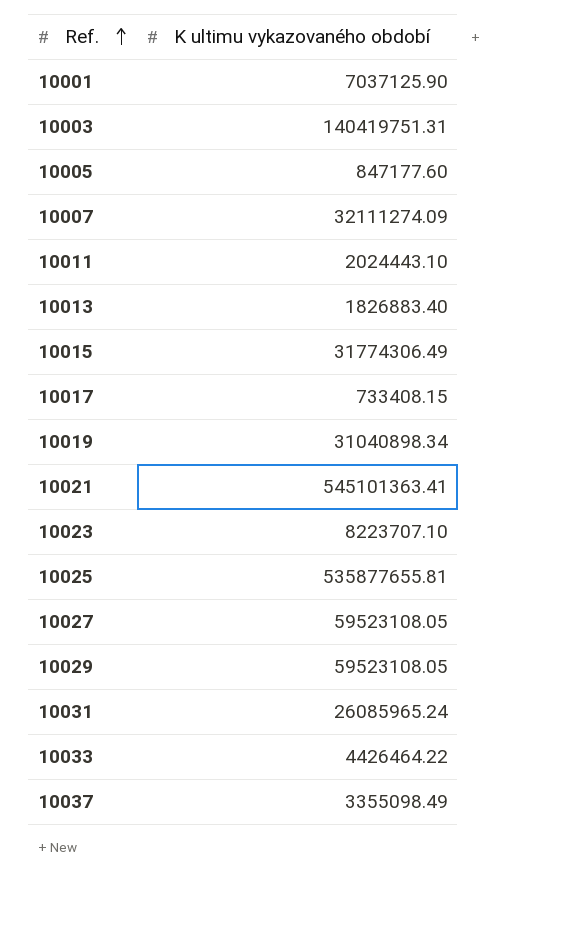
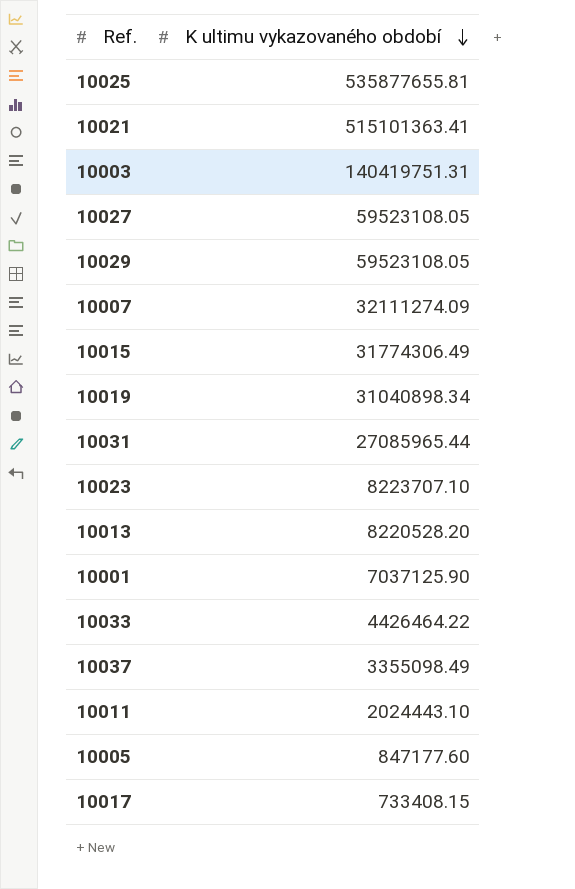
row order: Ref. ascending -> K ultimu vykazovaného období descending
10021 | K ultimu vykazovaného období: 545101363.41 -> 515101363.41
10031 | K ultimu vykazovaného období: 26085965.24 -> 27085965.44
10013 | K ultimu vykazovaného období: 1826883.40 -> 8220528.20

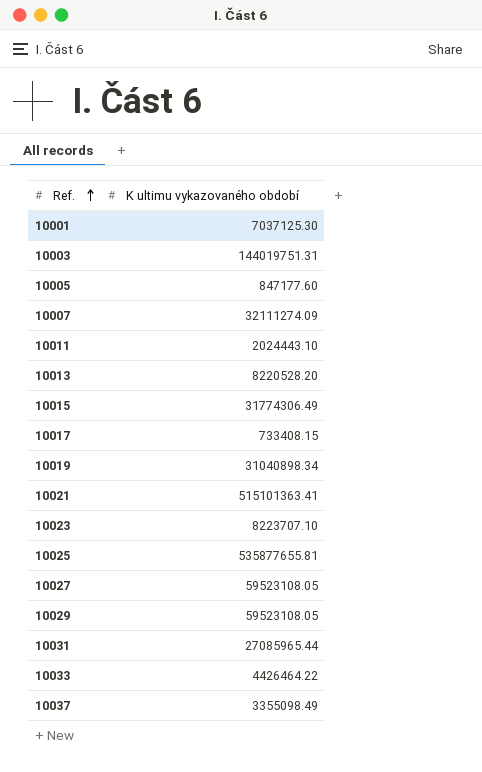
row order: K ultimu vykazovaného období descending -> Ref. ascending
10001 | K ultimu vykazovaného období: 7037125.90 -> 7037125.30
10003 | K ultimu vykazovaného období: 140419751.31 -> 144019751.31

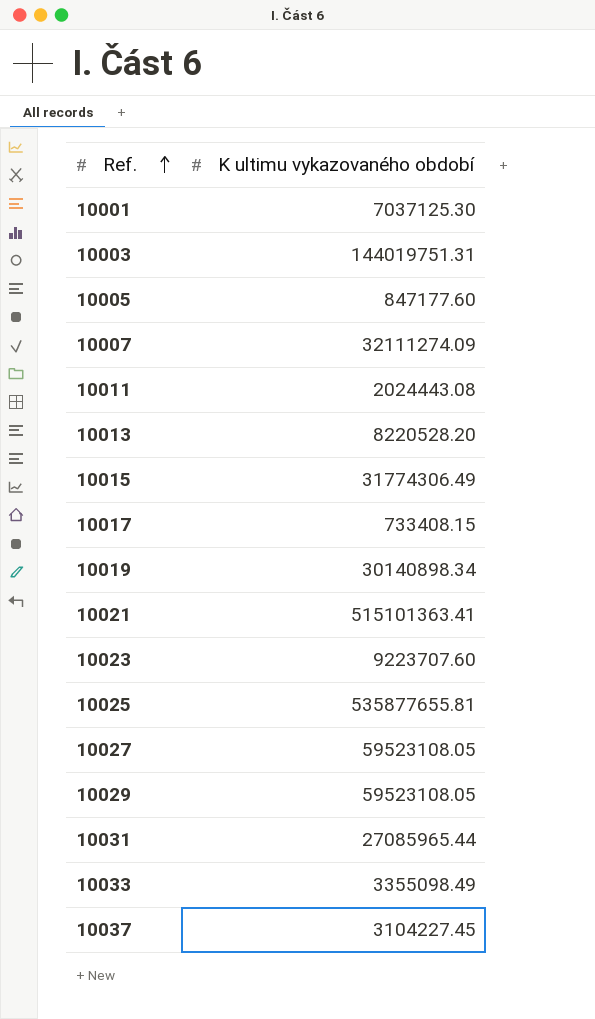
10011 | K ultimu vykazovaného období: 2024443.10 -> 2024443.08
10019 | K ultimu vykazovaného období: 31040898.34 -> 30140898.34
10023 | K ultimu vykazovaného období: 8223707.10 -> 9223707.60
10033 | K ultimu vykazovaného období: 4426464.22 -> 3355098.49
10037 | K ultimu vykazovaného období: 3355098.49 -> 3104227.45

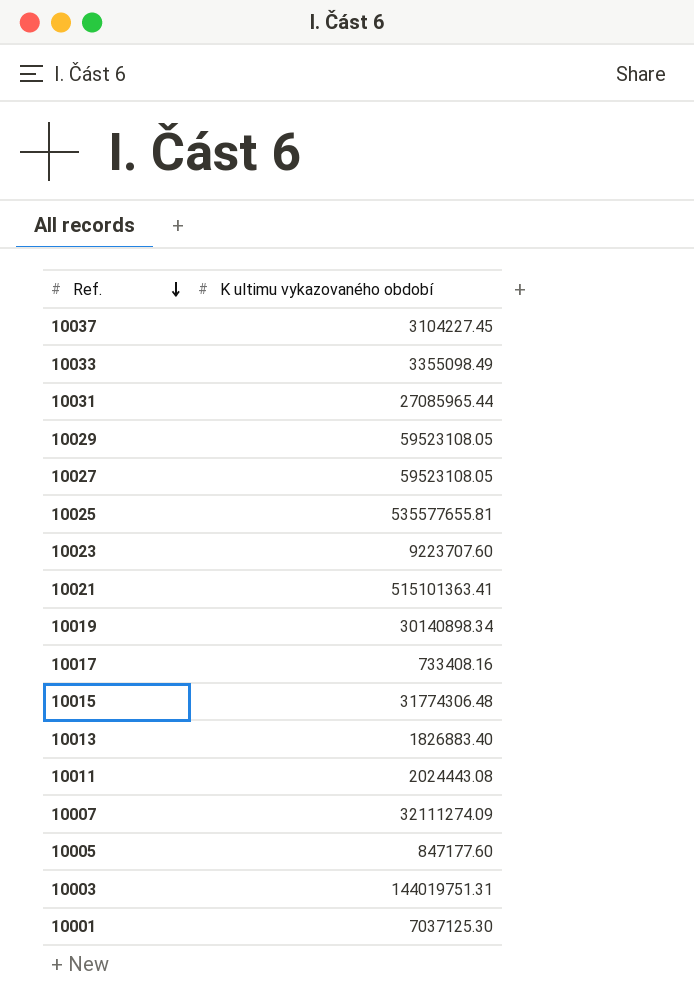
row order: Ref. ascending -> Ref. descending
10025 | K ultimu vykazovaného období: 535877655.81 -> 535577655.81
10017 | K ultimu vykazovaného období: 733408.15 -> 733408.16
10015 | K ultimu vykazovaného období: 31774306.49 -> 31774306.48
10013 | K ultimu vykazovaného období: 8220528.20 -> 1826883.40

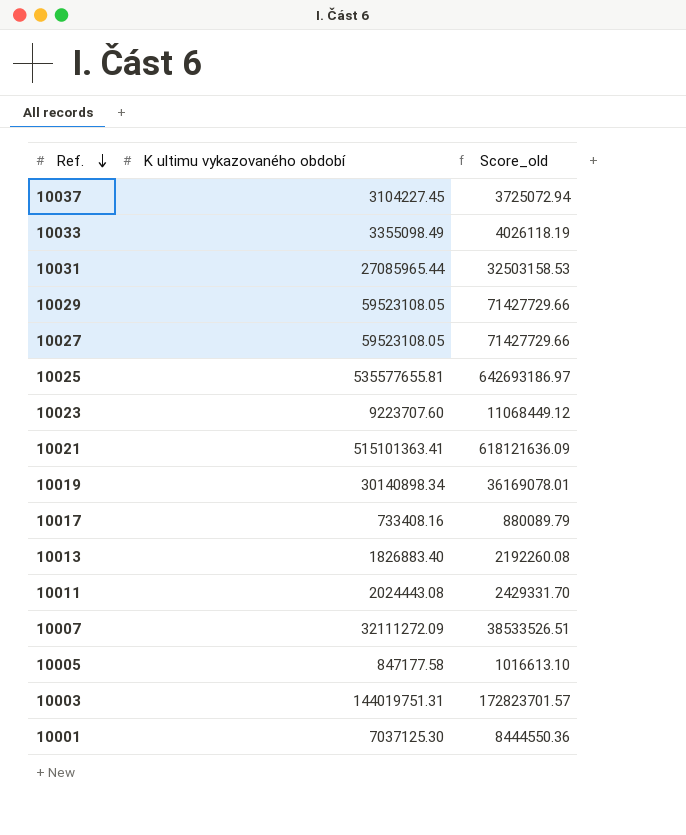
column Score_old | formula: none -> [K ultimu vykazovaného období] * 1.2
row 10015: 31774306.48 -> none
10007 | K ultimu vykazovaného období: 32111274.09 -> 32111272.09
10005 | K ultimu vykazovaného období: 847177.60 -> 847177.58

